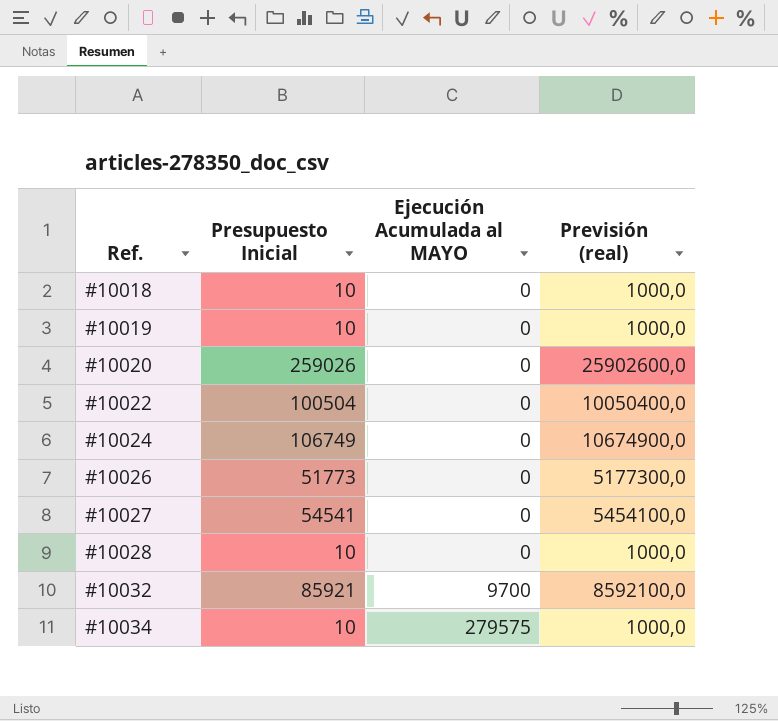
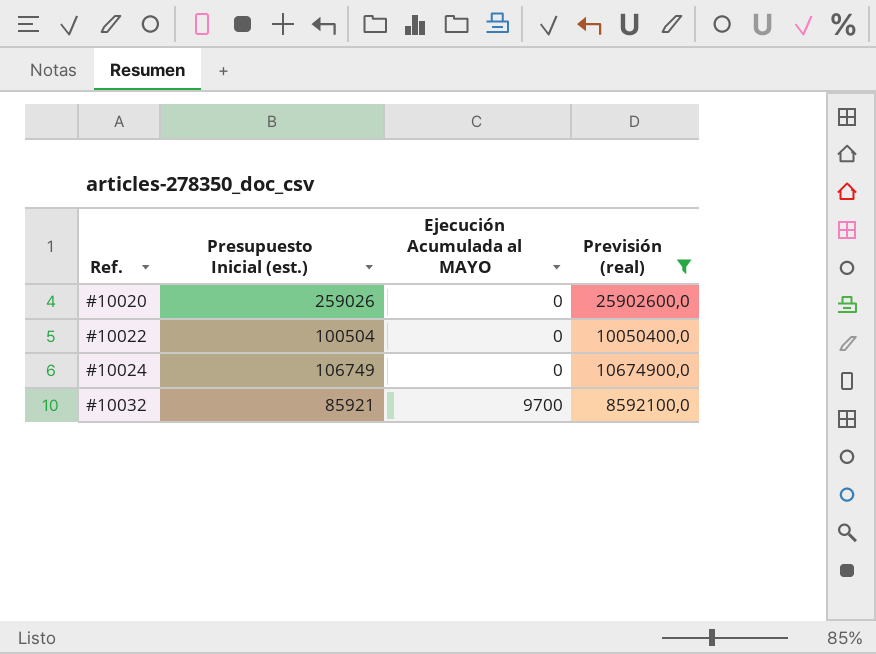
filter: none -> Previsión (real) >= 8592100,0
column name: Presupuesto Inicial -> Presupuesto Inicial (est.)

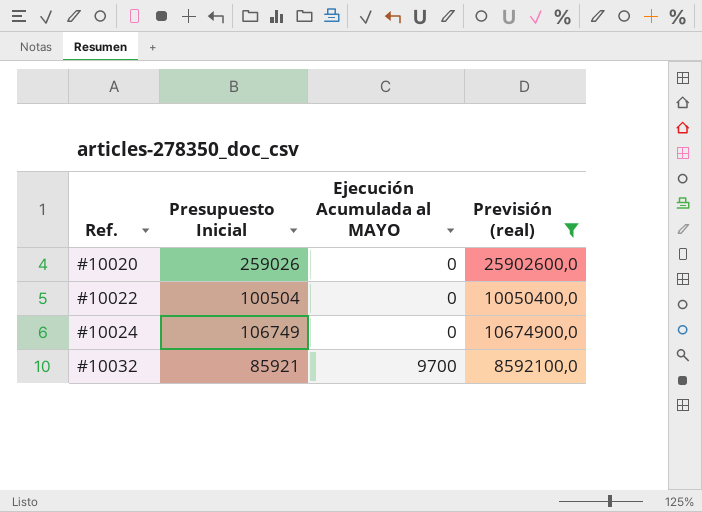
column name: Presupuesto Inicial (est.) -> Presupuesto Inicial

